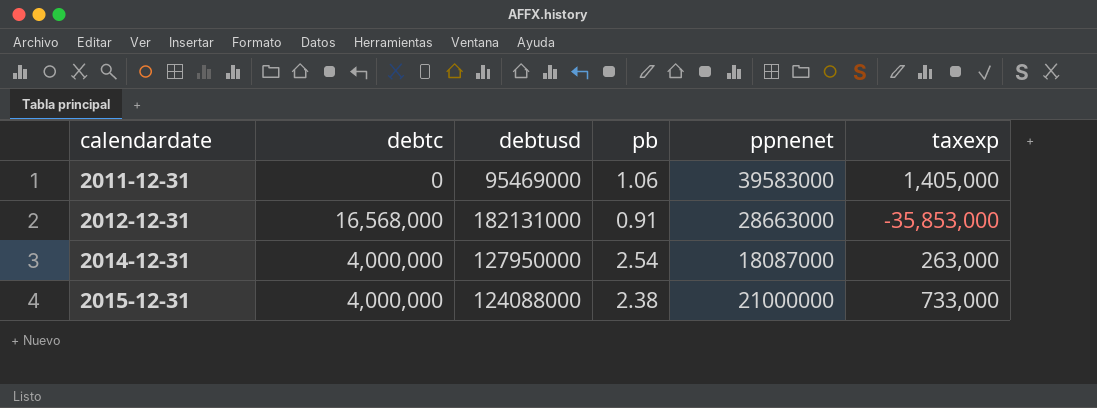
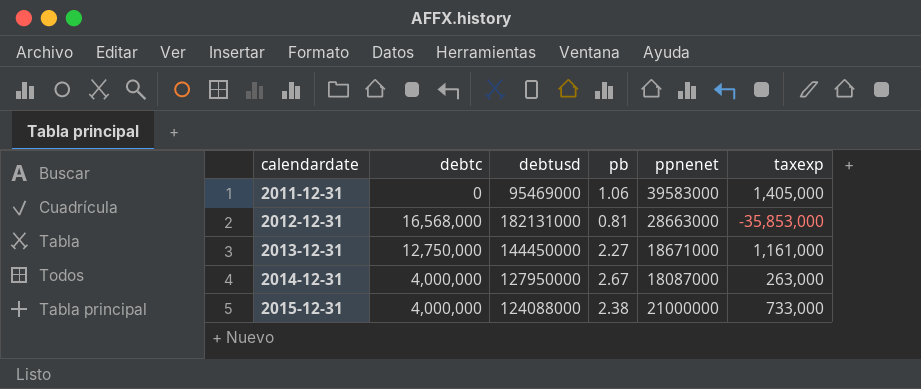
2012-12-31 | pb: 0.91 -> 0.81
row 2013-12-31: none -> 12,750,000 | 144450000 | 2.27 | 18671000 | 1,161,000
2014-12-31 | pb: 2.54 -> 2.67

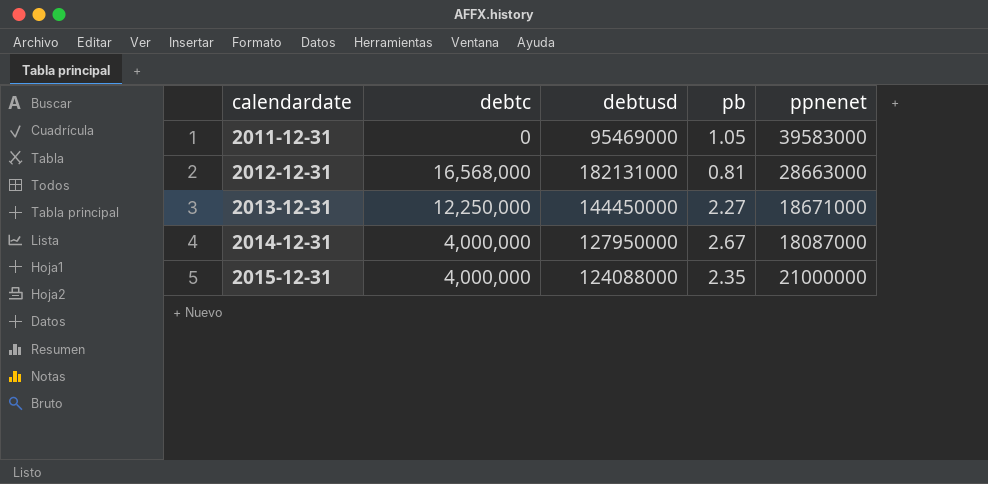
column taxexp | position: 6 -> none
2011-12-31 | pb: 1.06 -> 1.05
2013-12-31 | debtc: 12,750,000 -> 12,250,000
2015-12-31 | pb: 2.38 -> 2.35

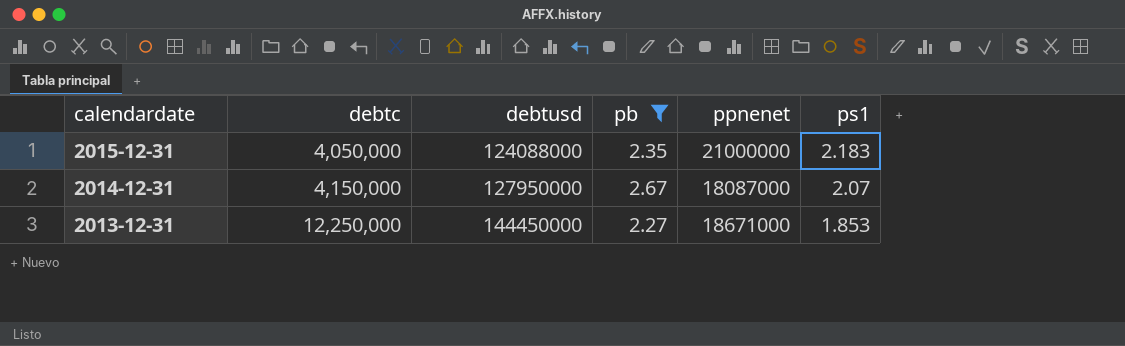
filter: none -> pb >= 2.27
row order: calendardate ascending -> calendardate descending
column ps1 | position: none -> 6
2015-12-31 | debtc: 4,000,000 -> 4,050,000
2014-12-31 | debtc: 4,000,000 -> 4,150,000

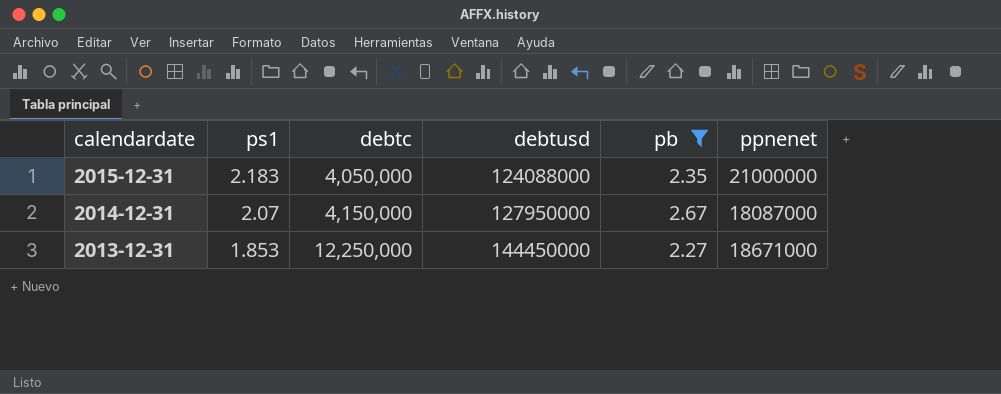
column ps1 | position: 6 -> 2

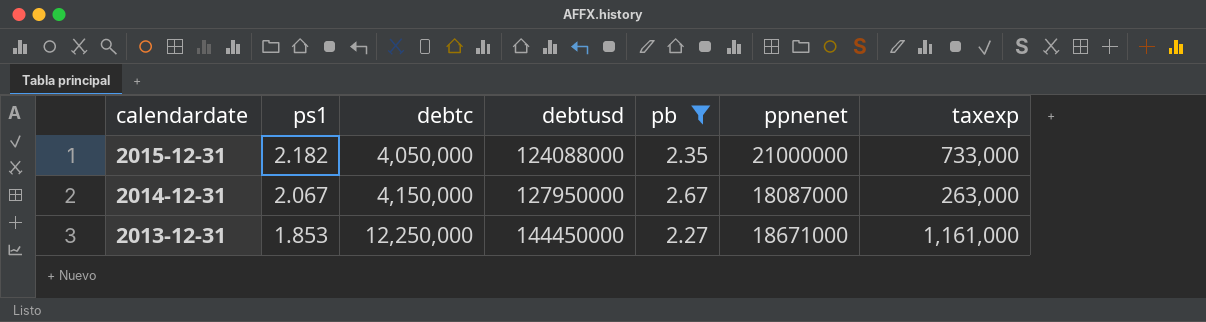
column taxexp | position: none -> 7
2015-12-31 | ps1: 2.183 -> 2.182
2014-12-31 | ps1: 2.07 -> 2.067

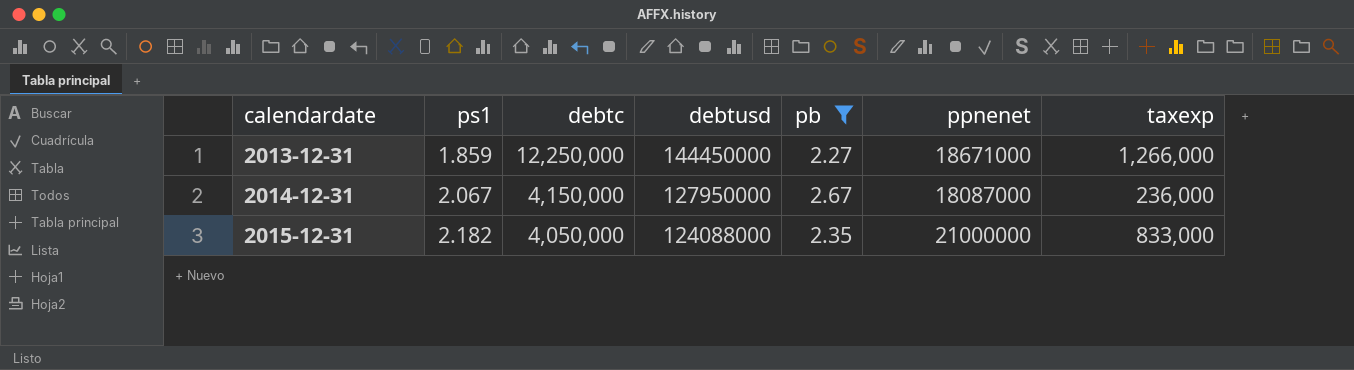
row order: calendardate descending -> calendardate ascending
2013-12-31 | ps1: 1.853 -> 1.859
2013-12-31 | taxexp: 1,161,000 -> 1,266,000
2014-12-31 | taxexp: 263,000 -> 236,000
2015-12-31 | taxexp: 733,000 -> 833,000

